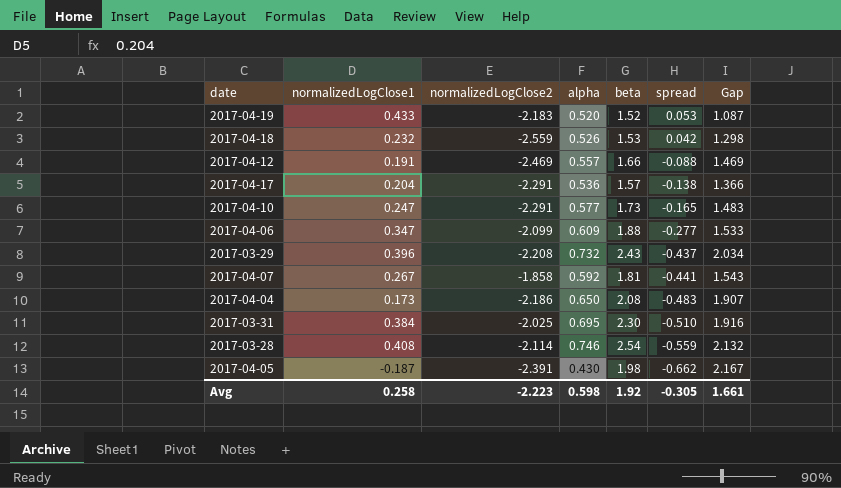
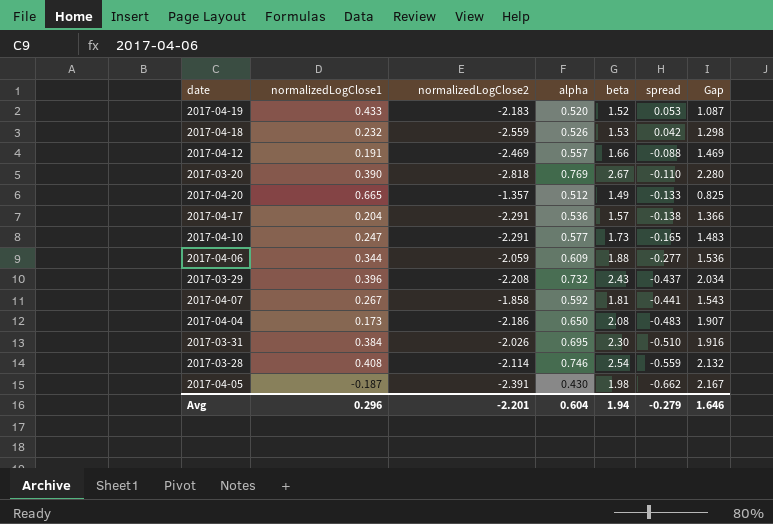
row 2017-03-20: none -> 0.390 | -2.818 | 0.769 | 2.67 | -0.110 | 2.280
row 2017-04-20: none -> 0.665 | -1.357 | 0.512 | 1.49 | -0.133 | 0.825
2017-04-06 | normalizedLogClose1: 0.347 -> 0.344
2017-04-06 | normalizedLogClose2: -2.099 -> -2.059
2017-04-06 | Gap: 1.533 -> 1.536
2017-03-31 | normalizedLogClose2: -2.025 -> -2.026
Avg | normalizedLogClose1: 0.258 -> 0.296
Avg | normalizedLogClose2: -2.223 -> -2.201
Avg | alpha: 0.598 -> 0.604
Avg | beta: 1.92 -> 1.94
Avg | spread: -0.305 -> -0.279
Avg | Gap: 1.661 -> 1.646

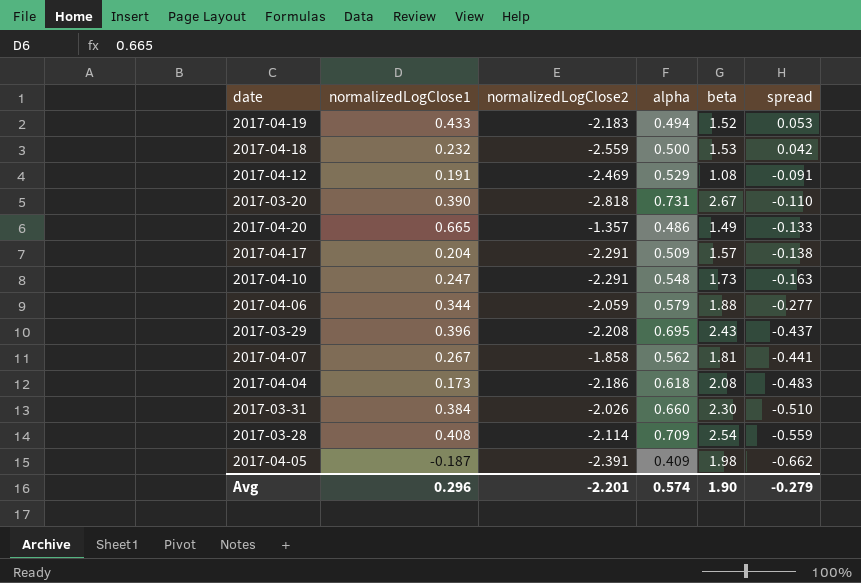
column Gap | formula: [beta] - [normalizedLogClose1] -> none
2017-04-19 | alpha: 0.520 -> 0.494
2017-04-18 | alpha: 0.526 -> 0.500
2017-04-12 | alpha: 0.557 -> 0.529
2017-04-12 | beta: 1.66 -> 1.08
2017-04-12 | spread: -0.088 -> -0.091
2017-03-20 | alpha: 0.769 -> 0.731
2017-04-20 | alpha: 0.512 -> 0.486
2017-04-17 | alpha: 0.536 -> 0.509
2017-04-10 | alpha: 0.577 -> 0.548
2017-04-10 | spread: -0.165 -> -0.163
2017-04-06 | alpha: 0.609 -> 0.579
2017-03-29 | alpha: 0.732 -> 0.695
2017-04-07 | alpha: 0.592 -> 0.562
2017-04-04 | alpha: 0.650 -> 0.618
2017-03-31 | alpha: 0.695 -> 0.660
2017-03-28 | alpha: 0.746 -> 0.709
2017-04-05 | alpha: 0.430 -> 0.409
Avg | alpha: 0.604 -> 0.574
Avg | beta: 1.94 -> 1.90

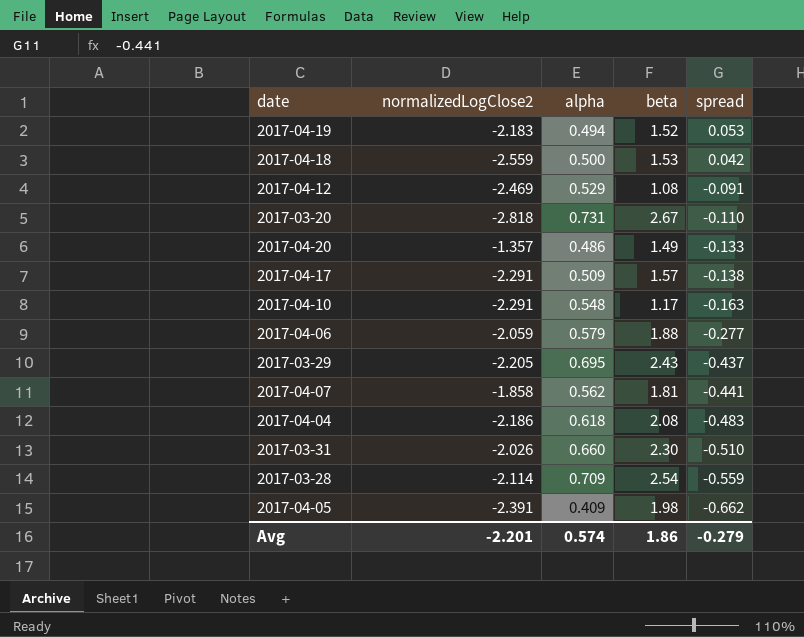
column normalizedLogClose1 | position: 2 -> none
2017-04-10 | beta: 1.73 -> 1.17
2017-03-29 | normalizedLogClose2: -2.208 -> -2.205
Avg | beta: 1.90 -> 1.86

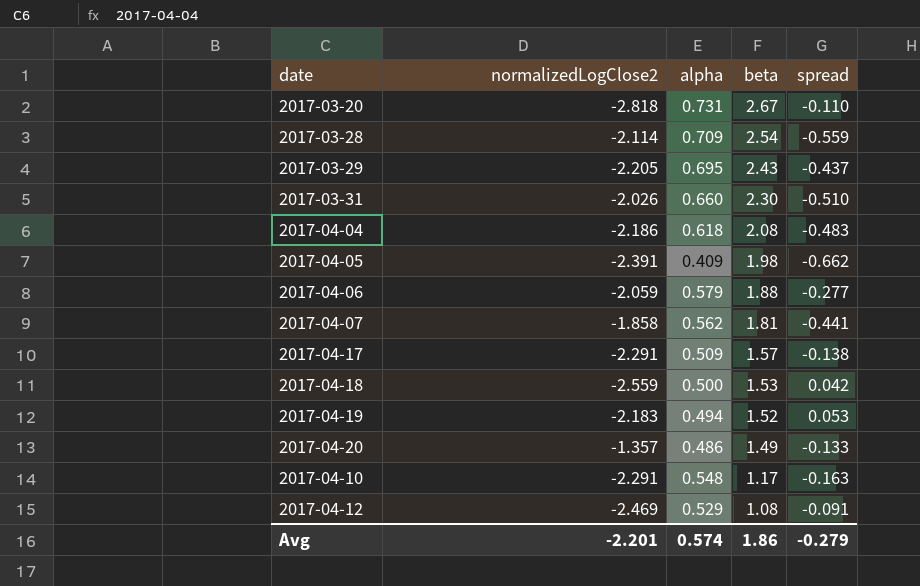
row order: spread descending -> beta descending

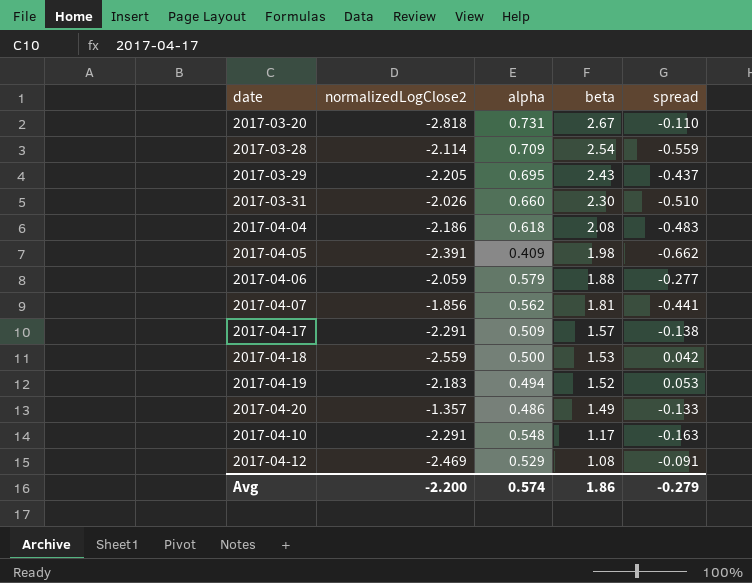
2017-04-07 | normalizedLogClose2: -1.858 -> -1.856
Avg | normalizedLogClose2: -2.201 -> -2.200

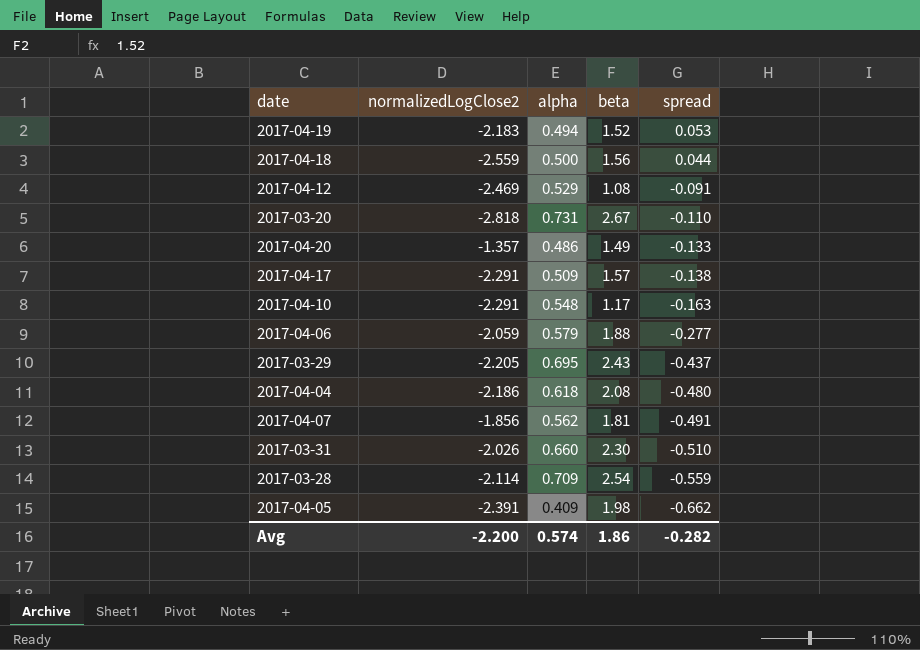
row order: beta descending -> spread descending
2017-04-18 | beta: 1.53 -> 1.56
2017-04-18 | spread: 0.042 -> 0.044
2017-04-04 | spread: -0.483 -> -0.480
2017-04-07 | spread: -0.441 -> -0.491
Avg | spread: -0.279 -> -0.282

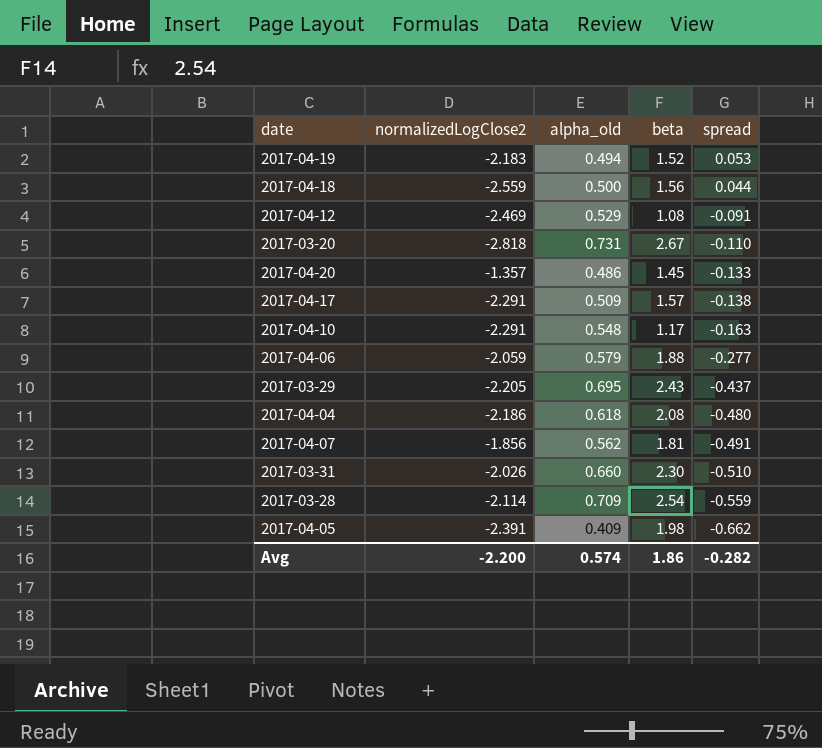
column name: alpha -> alpha_old
2017-04-20 | beta: 1.49 -> 1.45

